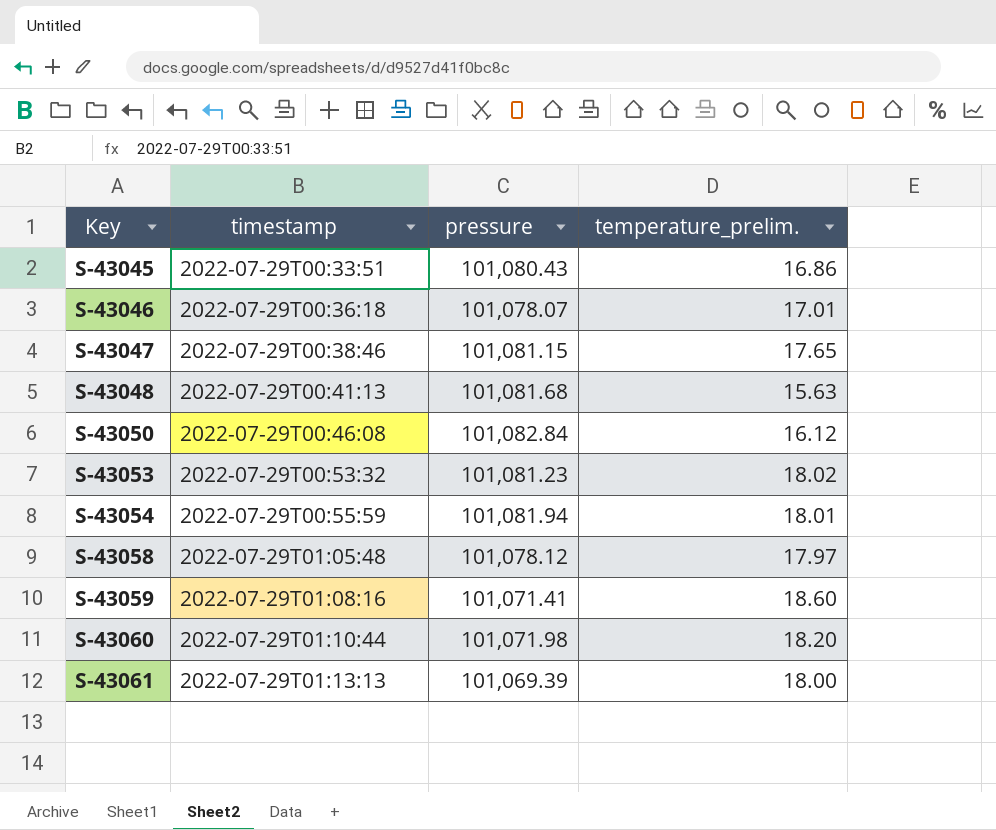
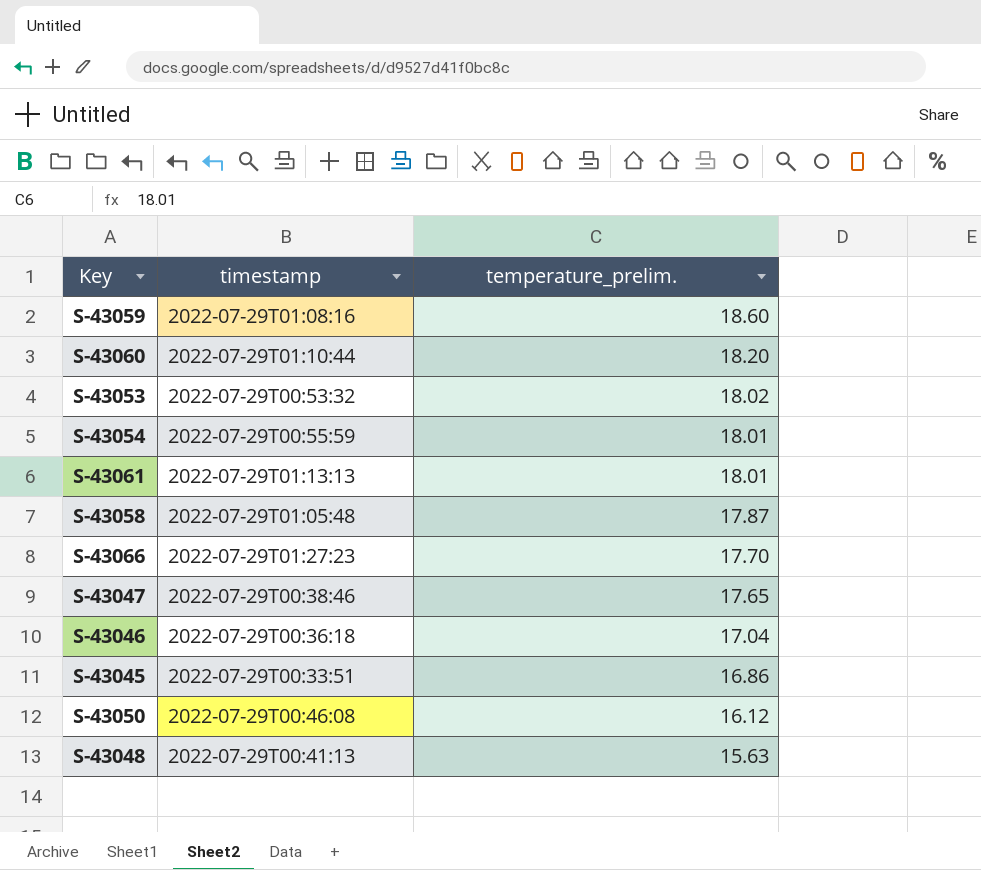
row order: Key ascending -> temperature_prelim. descending
column pressure | position: 3 -> none
S-43061 | temperature_prelim.: 18.00 -> 18.01
S-43058 | temperature_prelim.: 17.97 -> 17.87
row S-43066: none -> 2022-07-29T01:27:23 | 17.70
S-43046 | temperature_prelim.: 17.01 -> 17.04

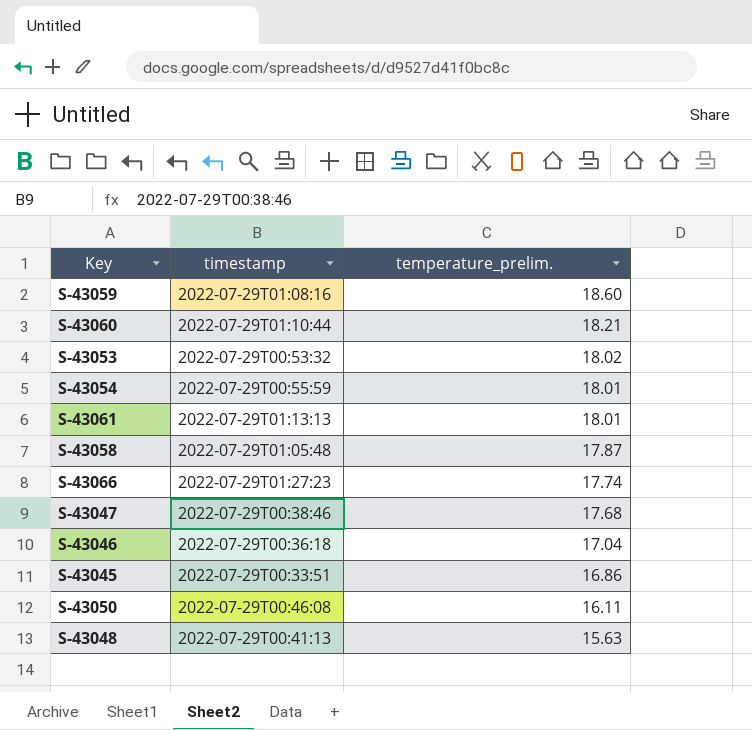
S-43060 | temperature_prelim.: 18.20 -> 18.21
S-43066 | temperature_prelim.: 17.70 -> 17.74
S-43047 | temperature_prelim.: 17.65 -> 17.68
S-43050 | temperature_prelim.: 16.12 -> 16.11

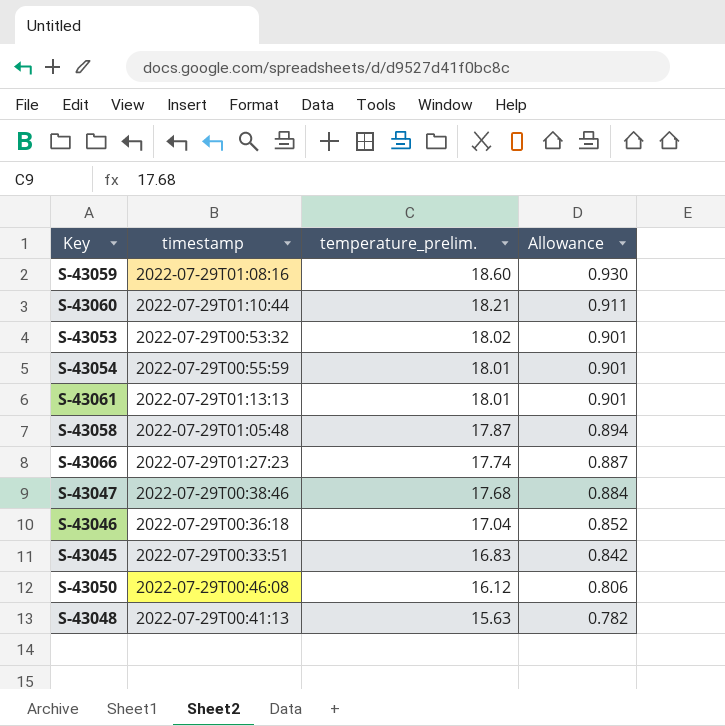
column Allowance | formula: none -> [temperature_prelim.] * 0.05
S-43045 | temperature_prelim.: 16.86 -> 16.83
S-43050 | temperature_prelim.: 16.11 -> 16.12

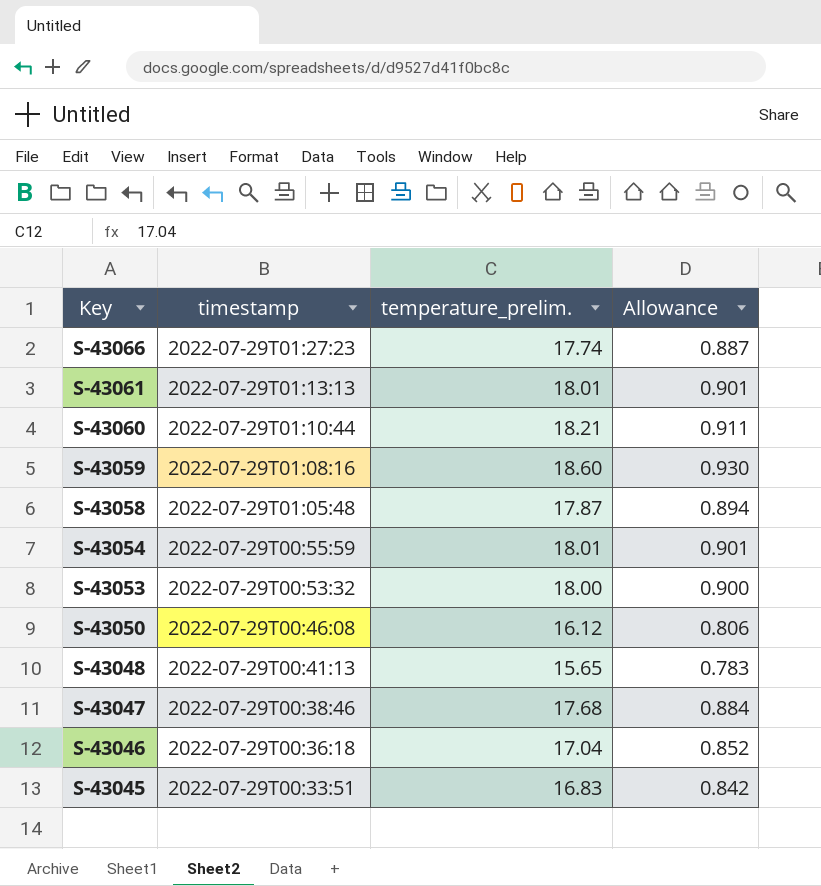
row order: temperature_prelim. descending -> Key descending
S-43053 | temperature_prelim.: 18.02 -> 18.00
S-43053 | Allowance: 0.901 -> 0.900
S-43048 | temperature_prelim.: 15.63 -> 15.65
S-43048 | Allowance: 0.782 -> 0.783

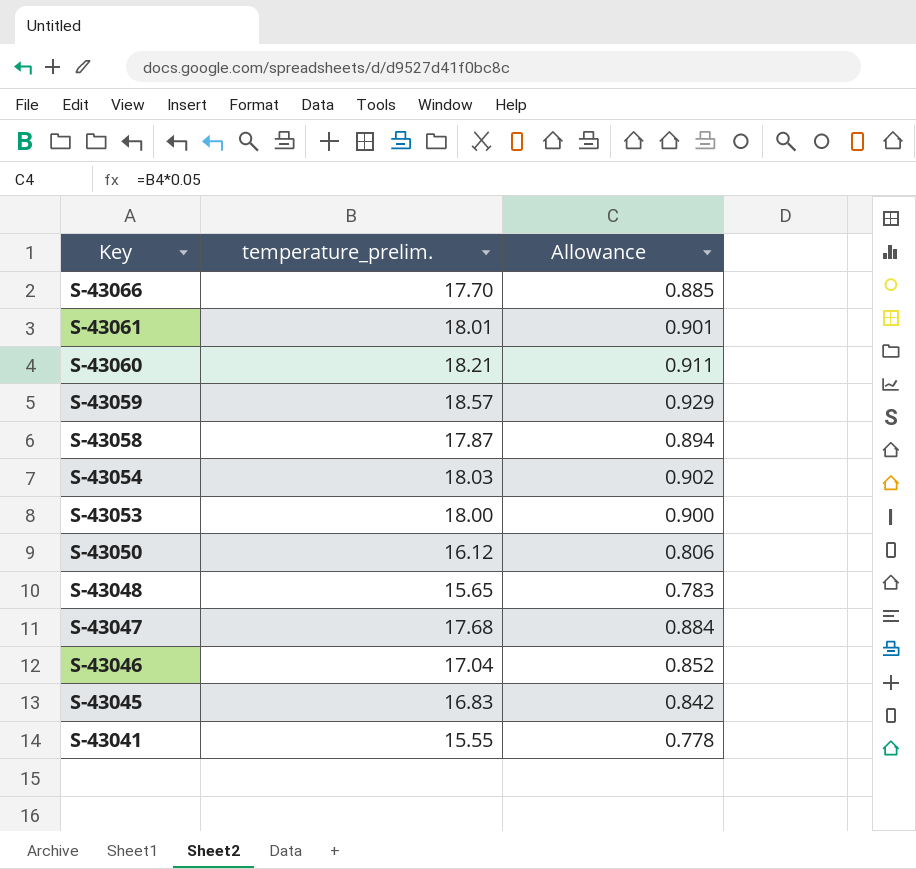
column timestamp | position: 2 -> none
S-43066 | temperature_prelim.: 17.74 -> 17.70
S-43066 | Allowance: 0.887 -> 0.885
S-43059 | temperature_prelim.: 18.60 -> 18.57
S-43059 | Allowance: 0.930 -> 0.929
S-43054 | temperature_prelim.: 18.01 -> 18.03
S-43054 | Allowance: 0.901 -> 0.902
row S-43041: none -> 15.55 | 0.778

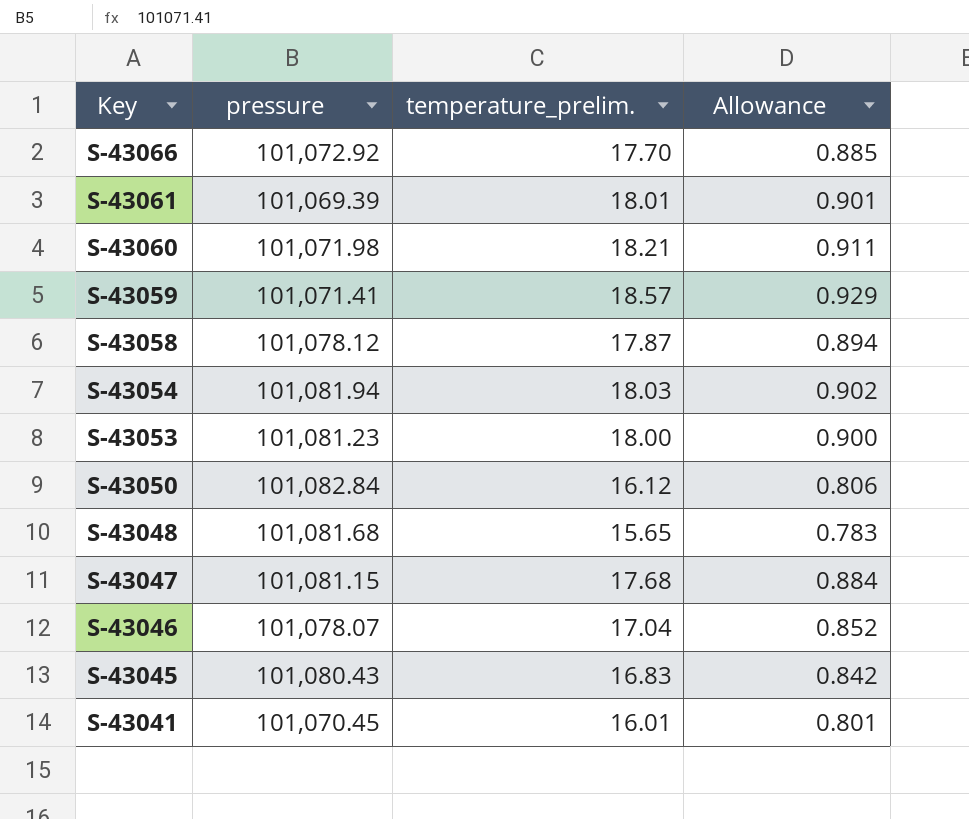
column pressure | position: none -> 2
S-43041 | temperature_prelim.: 15.55 -> 16.01
S-43041 | Allowance: 0.778 -> 0.801

